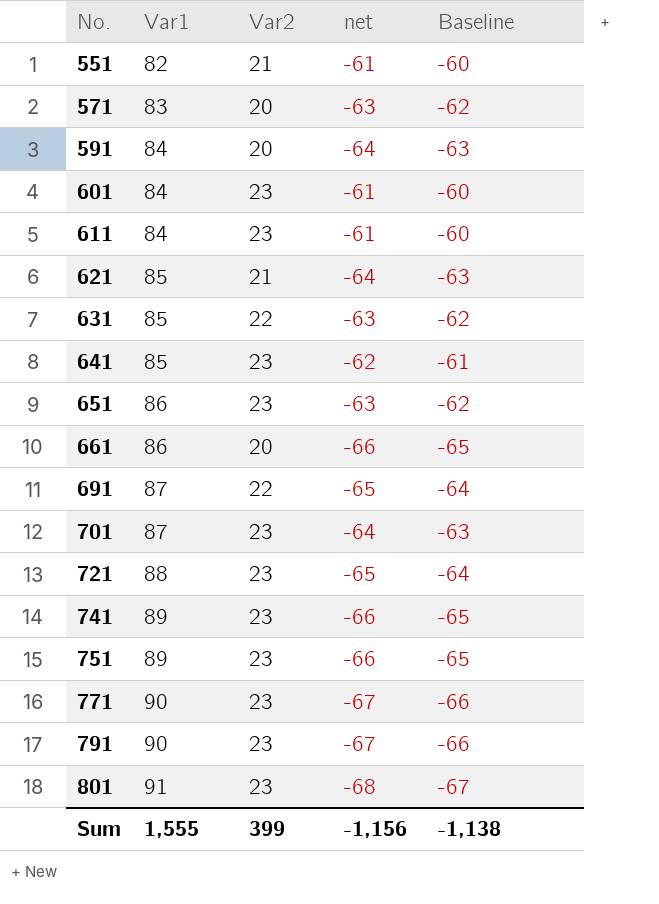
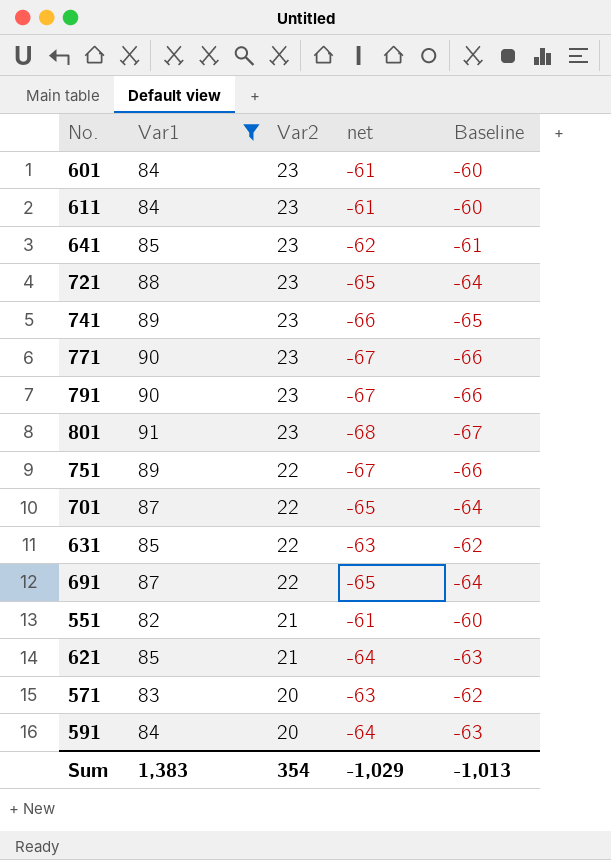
filter: none -> Var1 != 86
row order: No. ascending -> Var2 descending
751 | Var2: 23 -> 22
751 | net: -66 -> -67
751 | Baseline: -65 -> -66
701 | Var2: 23 -> 22
701 | net: -64 -> -65
701 | Baseline: -63 -> -64
Sum | Var1: 1,555 -> 1,383
Sum | Var2: 399 -> 354
Sum | net: -1,156 -> -1,029
Sum | Baseline: -1,138 -> -1,013

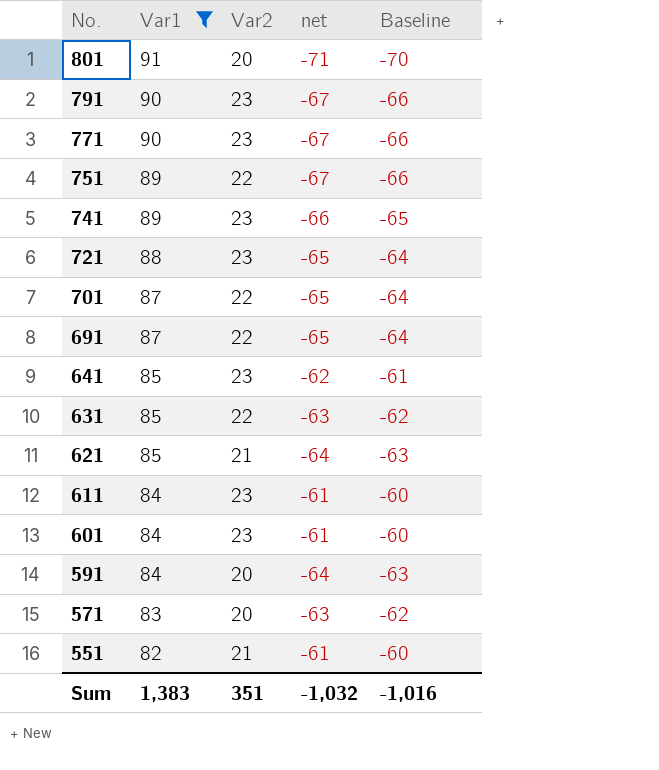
row order: Var2 descending -> No. descending
801 | Var2: 23 -> 20
801 | net: -68 -> -71
801 | Baseline: -67 -> -70
Sum | Var2: 354 -> 351
Sum | net: -1,029 -> -1,032
Sum | Baseline: -1,013 -> -1,016

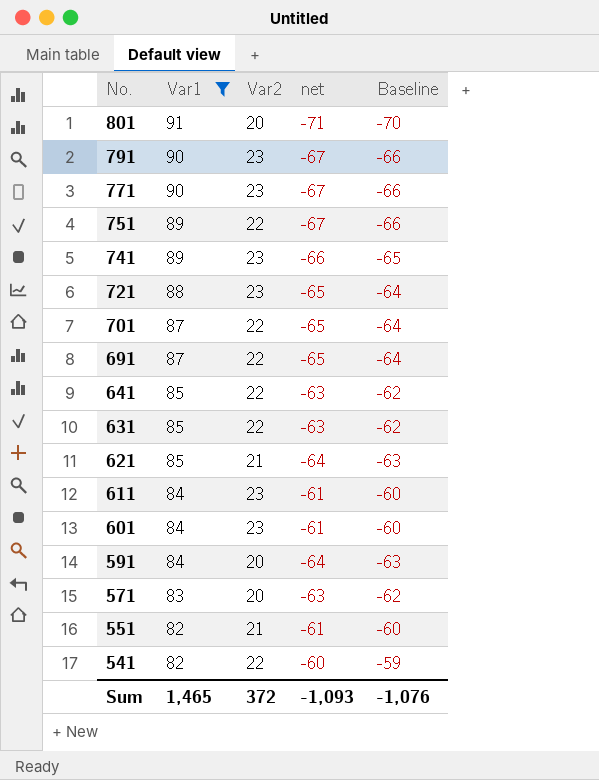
641 | Var2: 23 -> 22
641 | net: -62 -> -63
641 | Baseline: -61 -> -62
row 541: none -> 82 | 22 | -60 | -59
Sum | Var1: 1,383 -> 1,465
Sum | Var2: 351 -> 372
Sum | net: -1,032 -> -1,093
Sum | Baseline: -1,016 -> -1,076

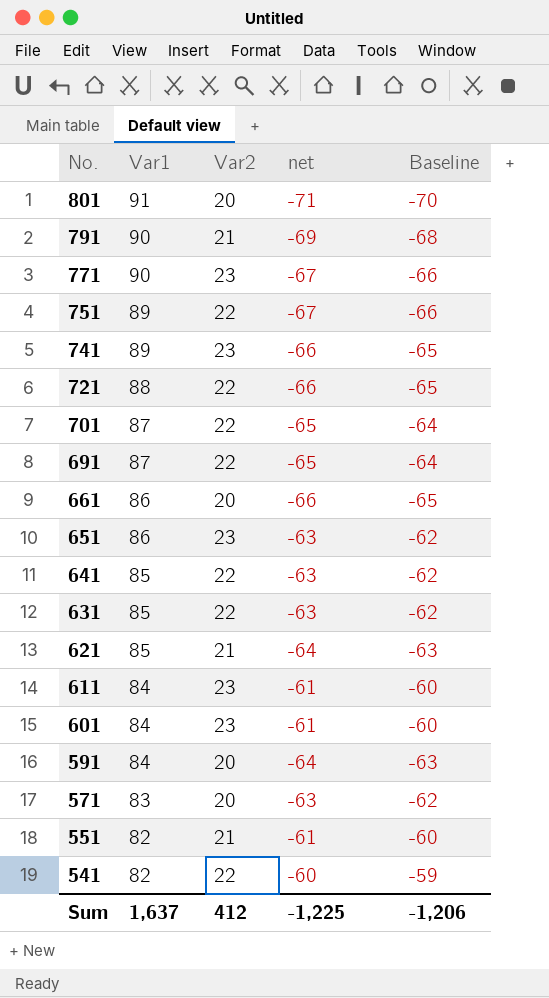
filter: Var1 != 86 -> none
791 | Var2: 23 -> 21
791 | net: -67 -> -69
791 | Baseline: -66 -> -68
721 | Var2: 23 -> 22
721 | net: -65 -> -66
721 | Baseline: -64 -> -65
Sum | Var1: 1,465 -> 1,637
Sum | Var2: 372 -> 412
Sum | net: -1,093 -> -1,225
Sum | Baseline: -1,076 -> -1,206

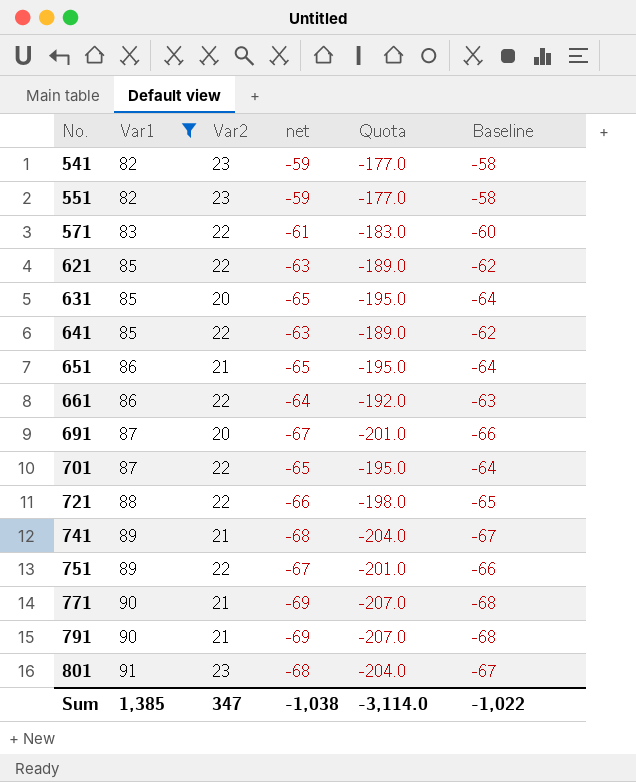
filter: none -> Var1 != 84
row order: No. descending -> No. ascending
column Quota | formula: none -> [net] * 3
541 | Var2: 22 -> 23
541 | net: -60 -> -59
541 | Baseline: -59 -> -58
551 | Var2: 21 -> 23
551 | net: -61 -> -59
551 | Baseline: -60 -> -58
571 | Var2: 20 -> 22
571 | net: -63 -> -61
571 | Baseline: -62 -> -60
621 | Var2: 21 -> 22
621 | net: -64 -> -63
621 | Baseline: -63 -> -62
631 | Var2: 22 -> 20
631 | net: -63 -> -65
631 | Baseline: -62 -> -64
651 | Var2: 23 -> 21
651 | net: -63 -> -65
651 | Baseline: -62 -> -64
661 | Var2: 20 -> 22
661 | net: -66 -> -64
661 | Baseline: -65 -> -63
691 | Var2: 22 -> 20
691 | net: -65 -> -67
691 | Baseline: -64 -> -66
741 | Var2: 23 -> 21
741 | net: -66 -> -68
741 | Baseline: -65 -> -67
771 | Var2: 23 -> 21
771 | net: -67 -> -69
771 | Baseline: -66 -> -68
801 | Var2: 20 -> 23
801 | net: -71 -> -68
801 | Baseline: -70 -> -67
Sum | Var1: 1,637 -> 1,385
Sum | Var2: 412 -> 347
Sum | net: -1,225 -> -1,038
Sum | Baseline: -1,206 -> -1,022

